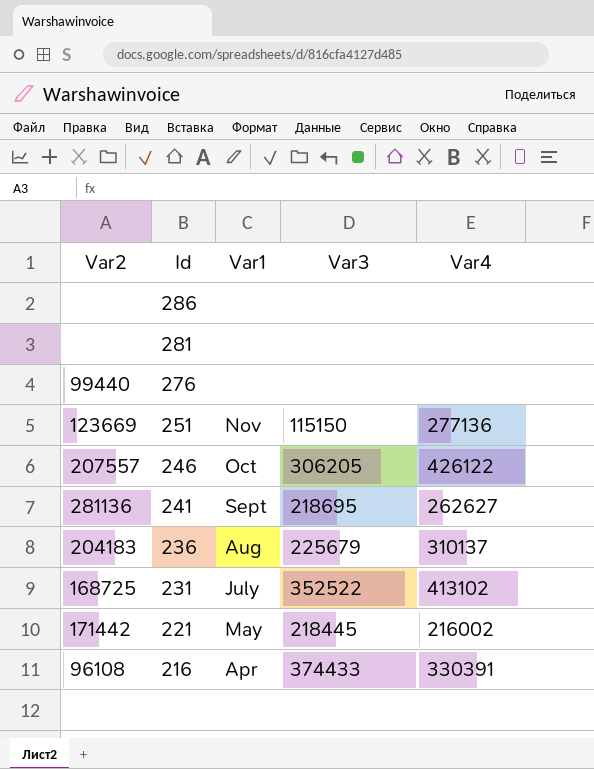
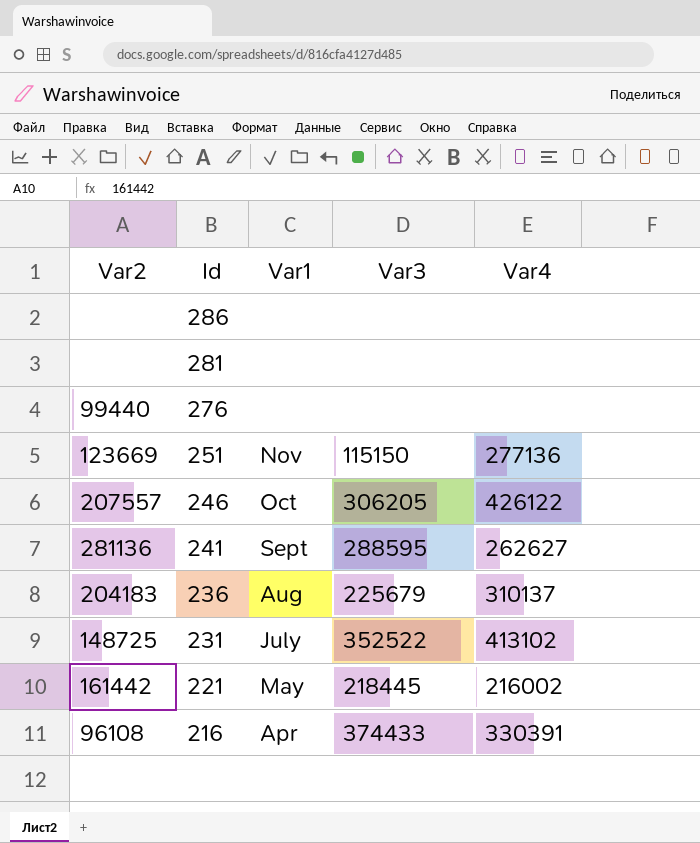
241 | Var3: 218695 -> 288595
231 | Var2: 168725 -> 148725
221 | Var2: 171442 -> 161442

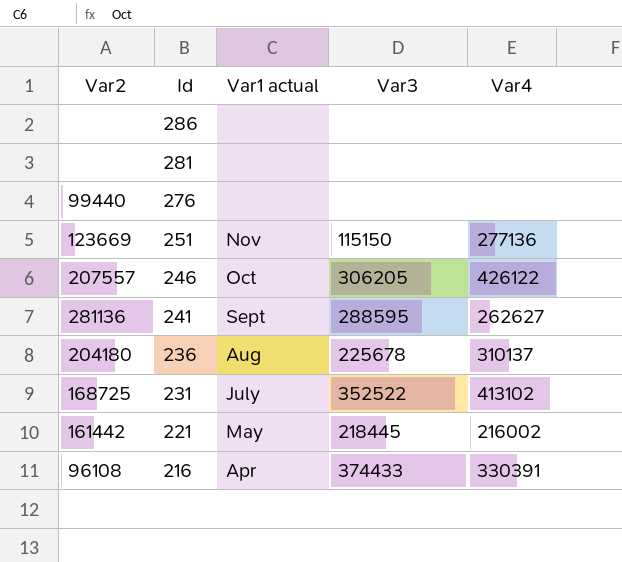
column name: Var1 -> Var1 actual
236 | Var2: 204183 -> 204180
236 | Var3: 225679 -> 225678
231 | Var2: 148725 -> 168725

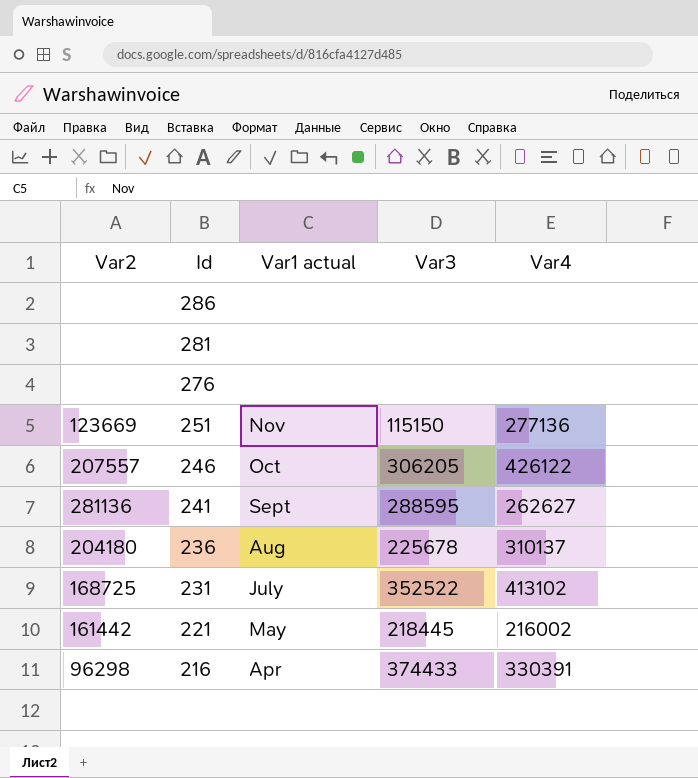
276 | Var2: 99440 -> none
216 | Var2: 96108 -> 96298

